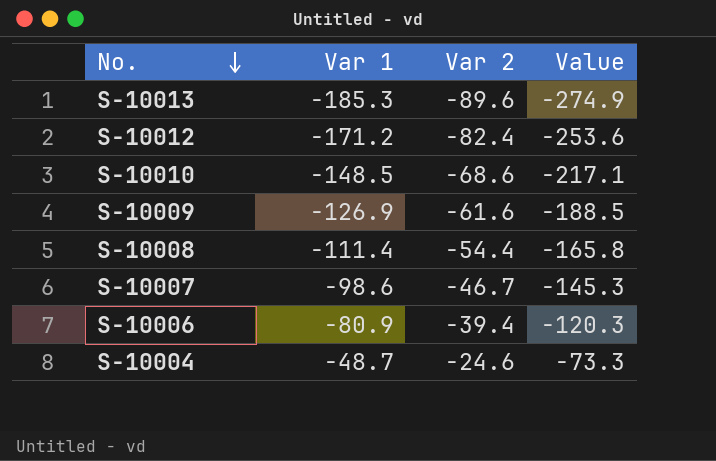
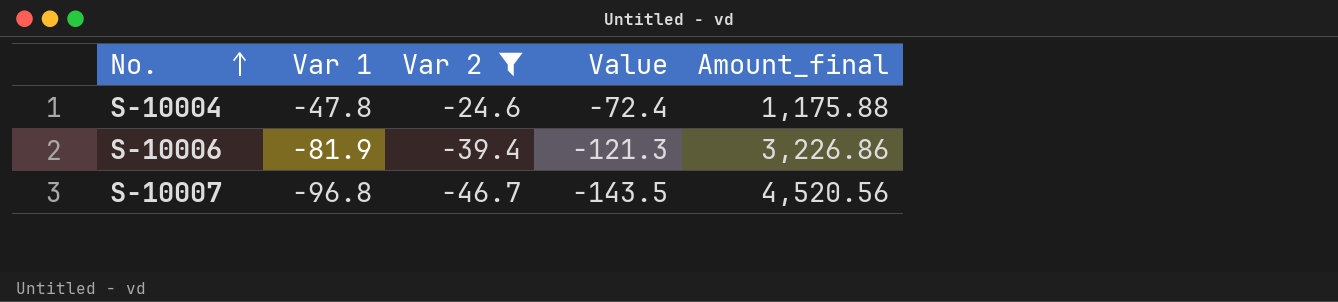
filter: none -> Var 2 >= -46.7
row order: No. descending -> No. ascending
column Amount_final | formula: none -> [Var 1] * [Var 2]
S-10004 | Var 1: -48.7 -> -47.8
S-10004 | Value: -73.3 -> -72.4
S-10006 | Var 1: -80.9 -> -81.9
S-10006 | Value: -120.3 -> -121.3
S-10007 | Var 1: -98.6 -> -96.8
S-10007 | Value: -145.3 -> -143.5

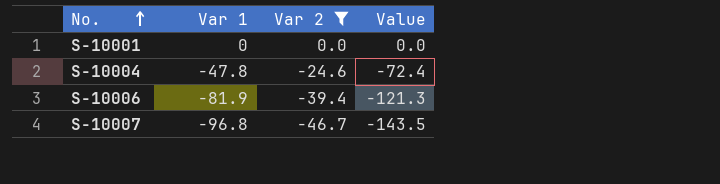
column Amount_final | formula: [Var 1] * [Var 2] -> none
row S-10001: none -> 0 | 0.0 | 0.0

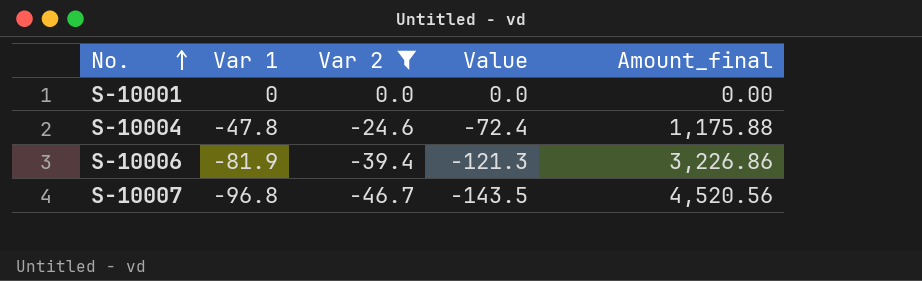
column Amount_final | formula: none -> [Var 1] * [Var 2]

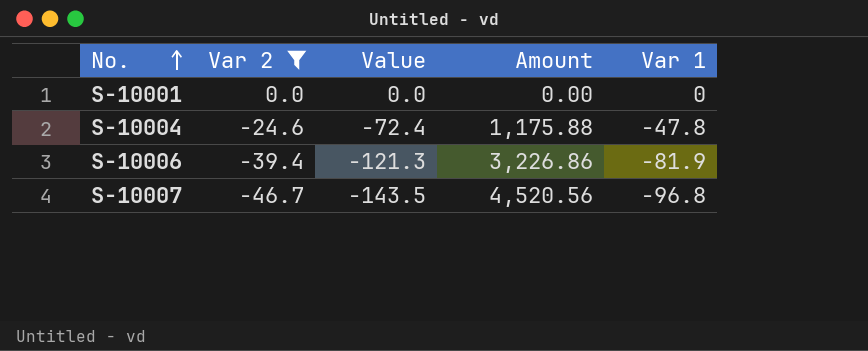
column name: Amount_final -> Amount
column Var 1 | position: 2 -> 5

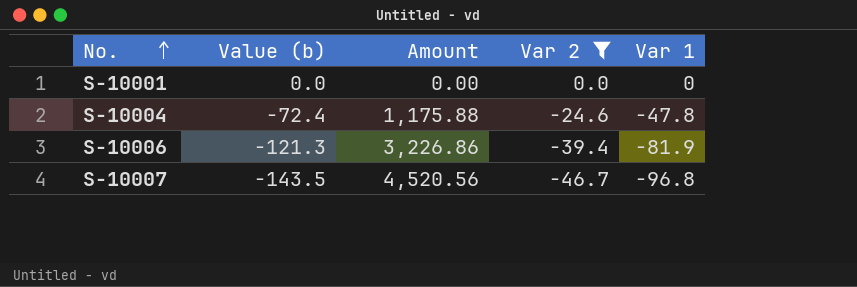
column name: Value -> Value (b)
column Var 2 | position: 2 -> 4

